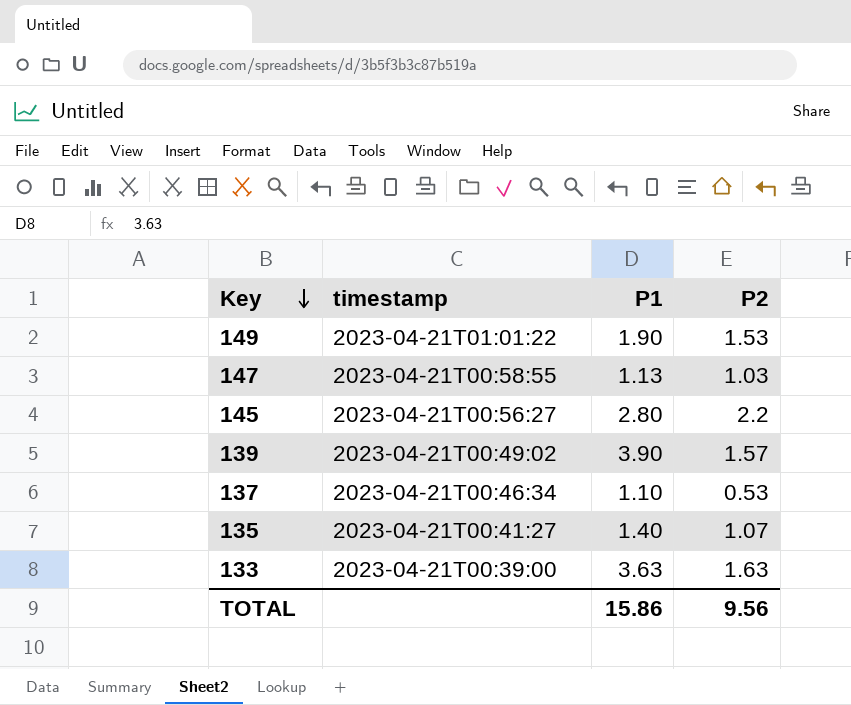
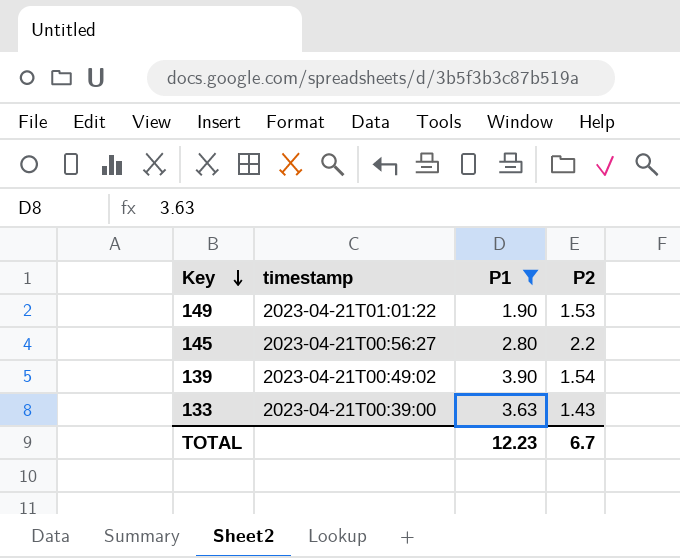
filter: none -> P1 >= 1.90
139 | P2: 1.57 -> 1.54
133 | P2: 1.63 -> 1.43
TOTAL | P1: 15.86 -> 12.23
TOTAL | P2: 9.56 -> 6.7

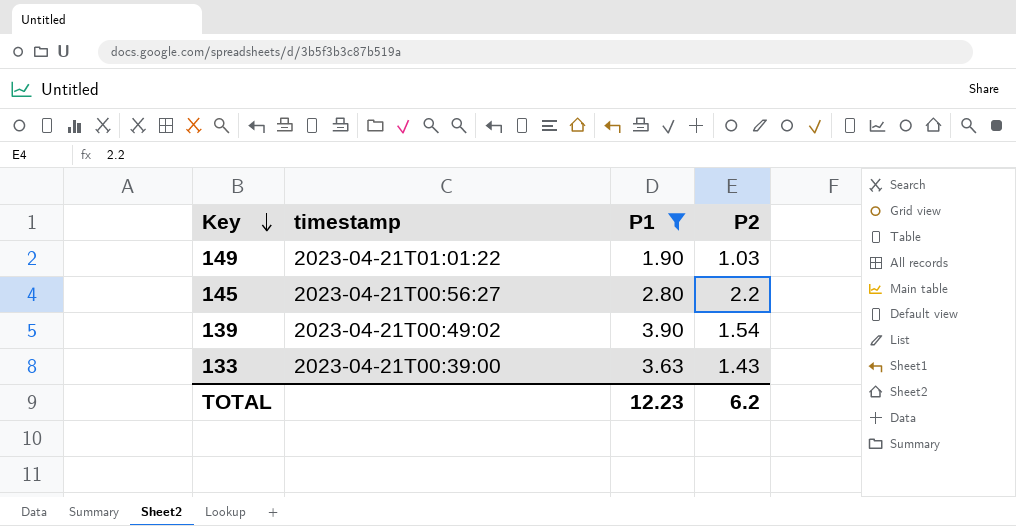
149 | P2: 1.53 -> 1.03
TOTAL | P2: 6.7 -> 6.2

